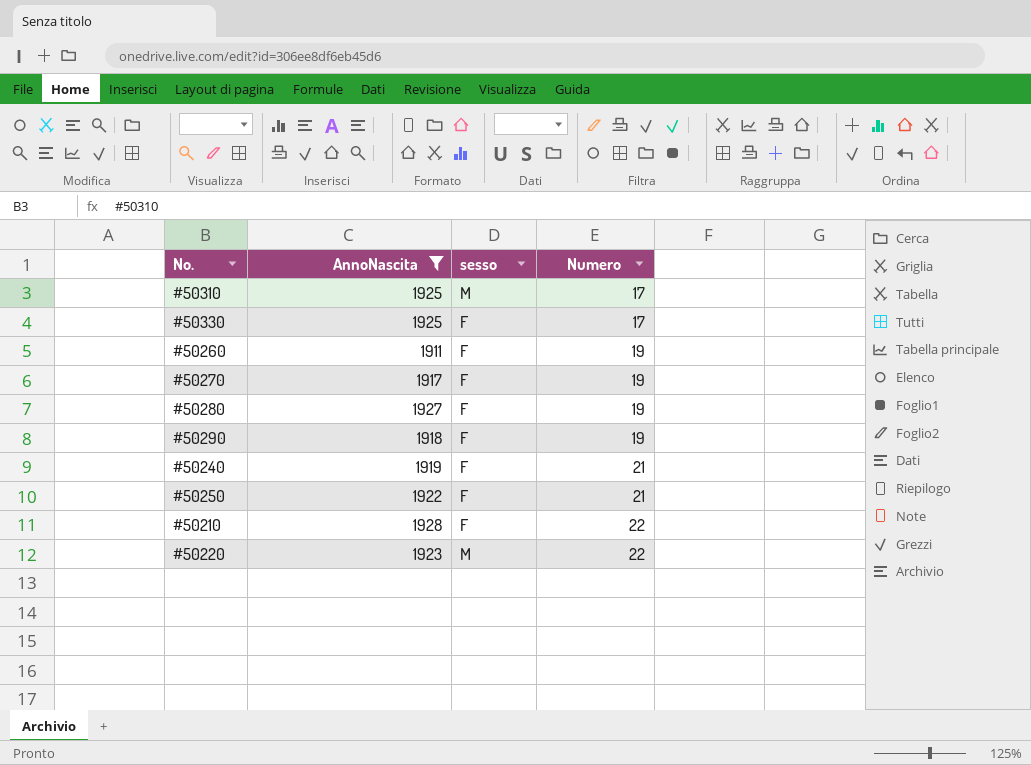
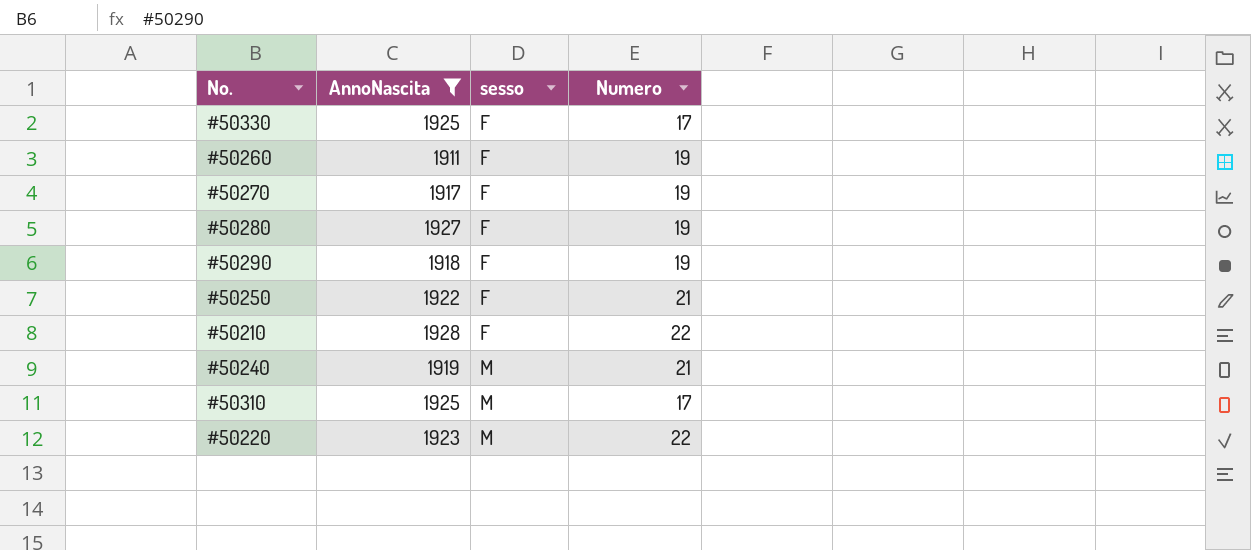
row order: Numero ascending -> sesso ascending
#50240 | sesso: F -> M

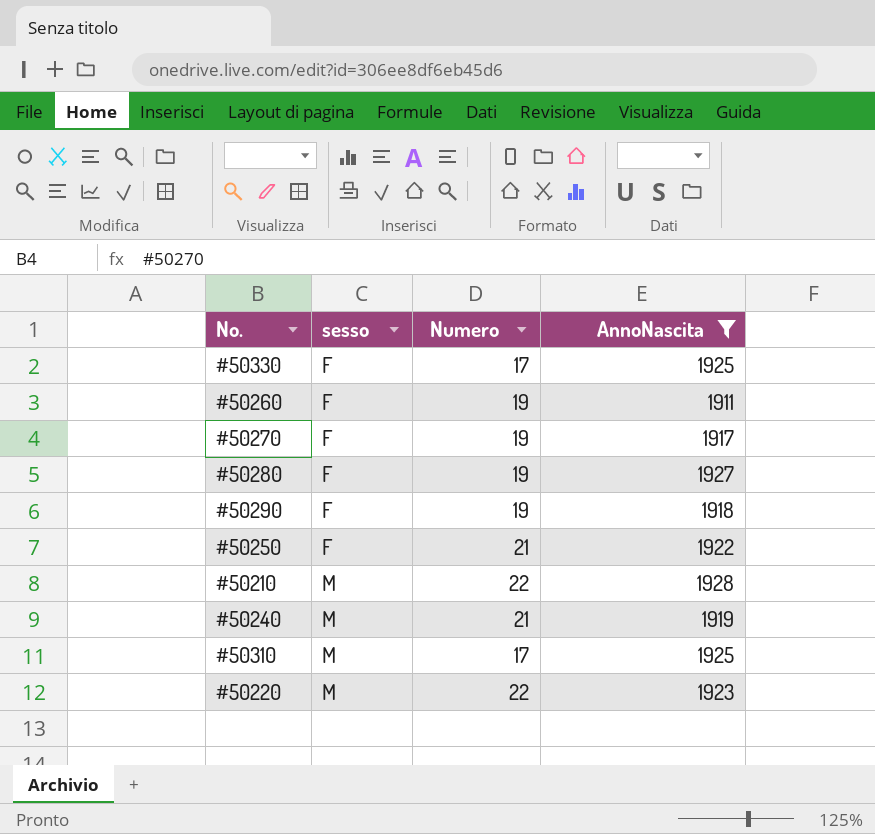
column AnnoNascita | position: 2 -> 4
#50210 | sesso: F -> M

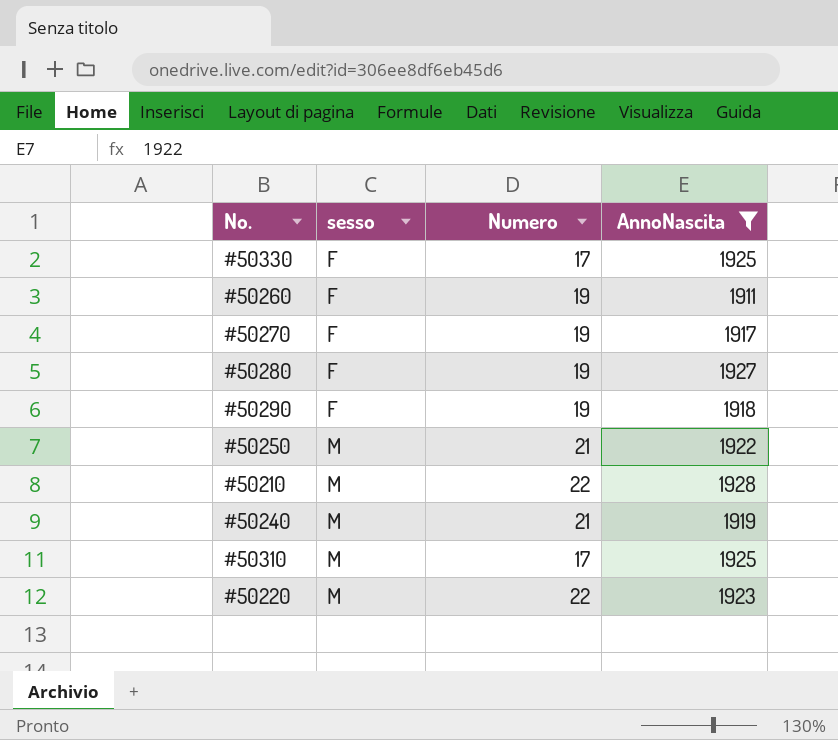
#50250 | sesso: F -> M

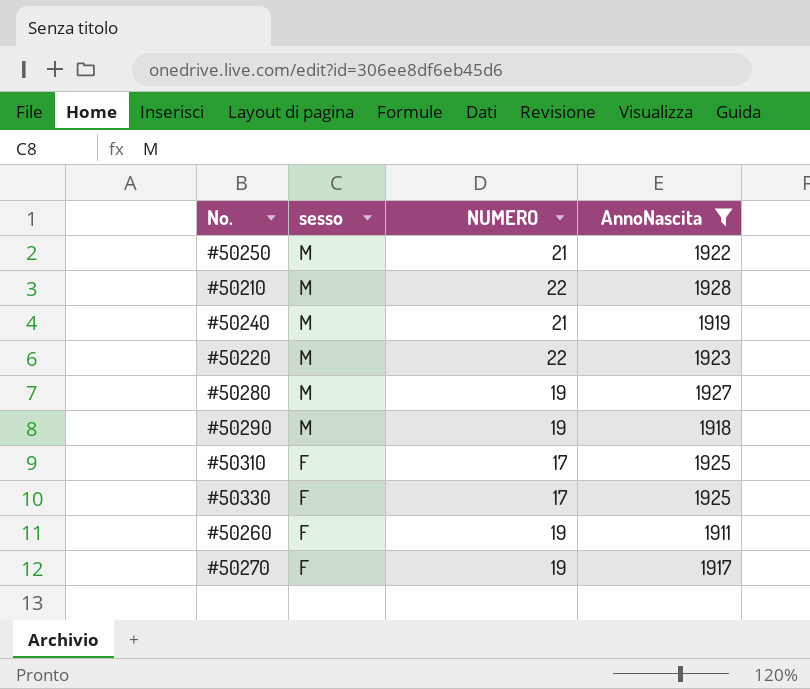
row order: sesso ascending -> sesso descending
column name: Numero -> NUMERO
#50280 | sesso: F -> M
#50290 | sesso: F -> M
#50310 | sesso: M -> F

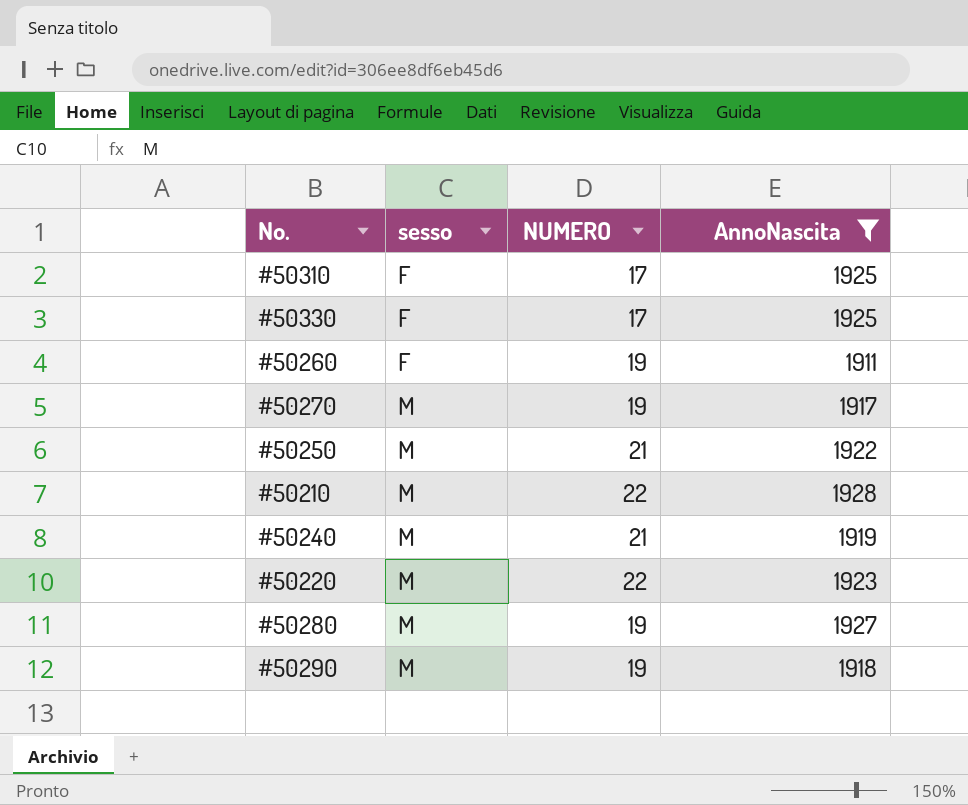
row order: sesso descending -> sesso ascending
#50270 | sesso: F -> M

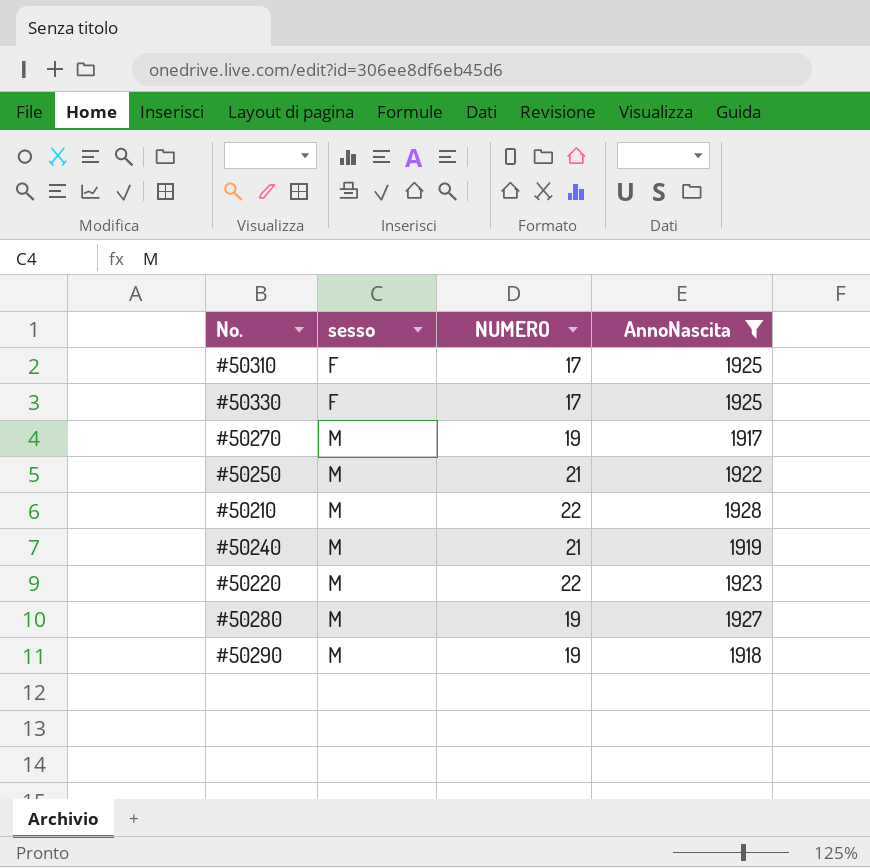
row #50260: F | 19 | 1911 -> none

